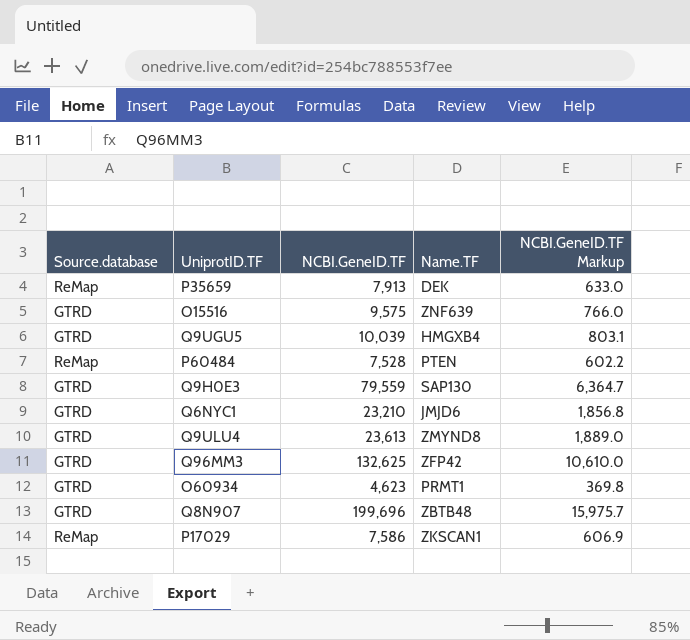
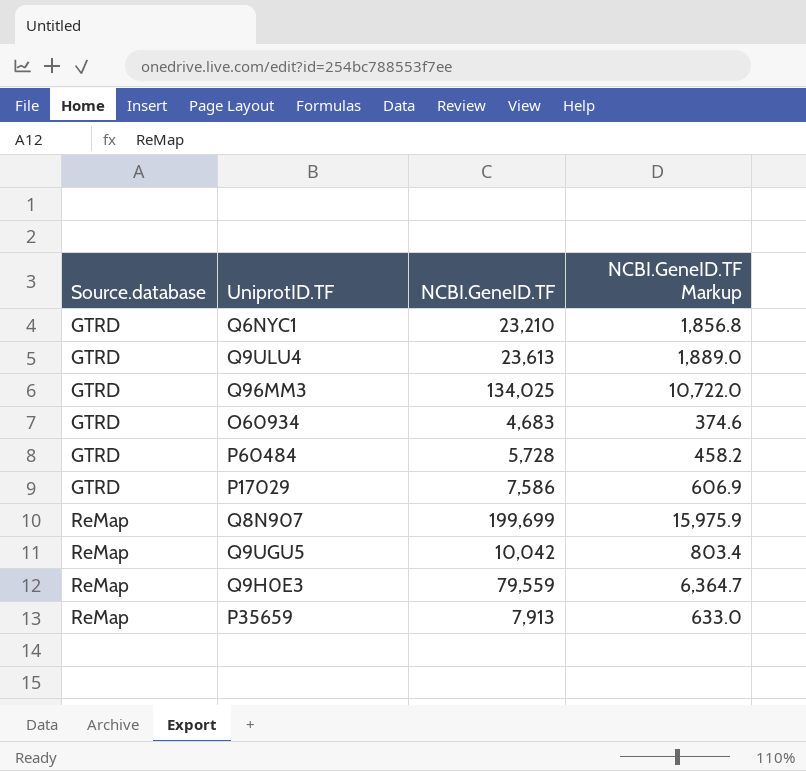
row order: none -> Source.database ascending
column Name.TF | position: 4 -> none
row O15516: GTRD | 9,575 | ZNF639 | 766.0 -> none
Q96MM3 | NCBI.GeneID.TF: 132,625 -> 134,025
Q96MM3 | NCBI.GeneID.TF Markup: 10,610.0 -> 10,722.0
O60934 | NCBI.GeneID.TF: 4,623 -> 4,683
O60934 | NCBI.GeneID.TF Markup: 369.8 -> 374.6
P60484 | Source.database: ReMap -> GTRD
P60484 | NCBI.GeneID.TF: 7,528 -> 5,728
P60484 | NCBI.GeneID.TF Markup: 602.2 -> 458.2
P17029 | Source.database: ReMap -> GTRD
Q8N907 | Source.database: GTRD -> ReMap
Q8N907 | NCBI.GeneID.TF: 199,696 -> 199,699
Q8N907 | NCBI.GeneID.TF Markup: 15,975.7 -> 15,975.9
Q9UGU5 | Source.database: GTRD -> ReMap
Q9UGU5 | NCBI.GeneID.TF: 10,039 -> 10,042
Q9UGU5 | NCBI.GeneID.TF Markup: 803.1 -> 803.4
Q9H0E3 | Source.database: GTRD -> ReMap

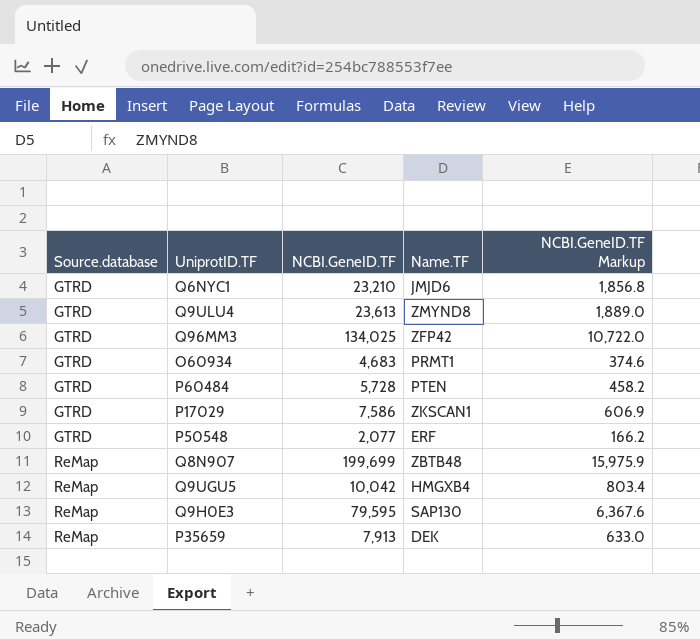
column Name.TF | position: none -> 4
row P50548: none -> GTRD | 2,077 | ERF | 166.2
Q9H0E3 | NCBI.GeneID.TF: 79,559 -> 79,595
Q9H0E3 | NCBI.GeneID.TF Markup: 6,364.7 -> 6,367.6

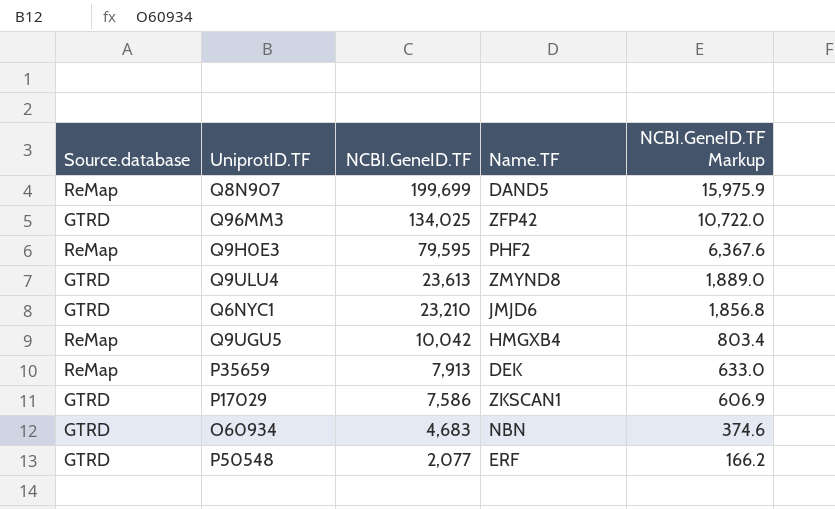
row order: Source.database ascending -> NCBI.GeneID.TF descending
row P60484: GTRD | 5,728 | PTEN | 458.2 -> none
Q8N907 | Name.TF: ZBTB48 -> DAND5
Q9H0E3 | Name.TF: SAP130 -> PHF2
O60934 | Name.TF: PRMT1 -> NBN

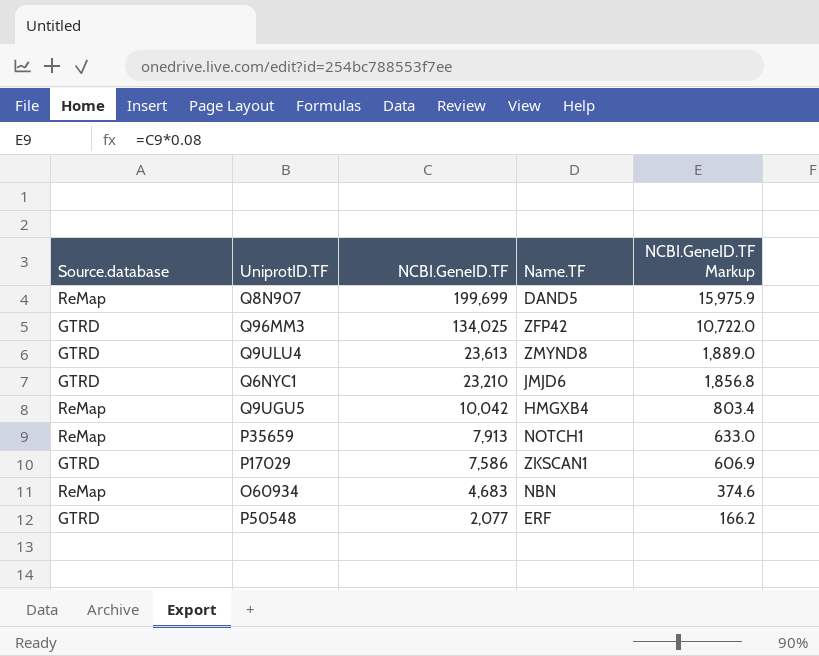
row Q9H0E3: ReMap | 79,595 | PHF2 | 6,367.6 -> none
P35659 | Name.TF: DEK -> NOTCH1
O60934 | Source.database: GTRD -> ReMap

